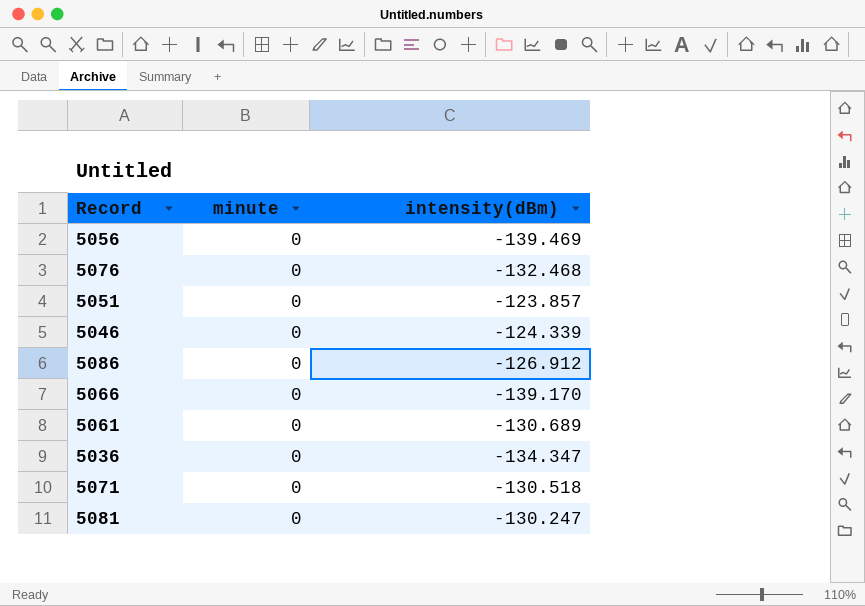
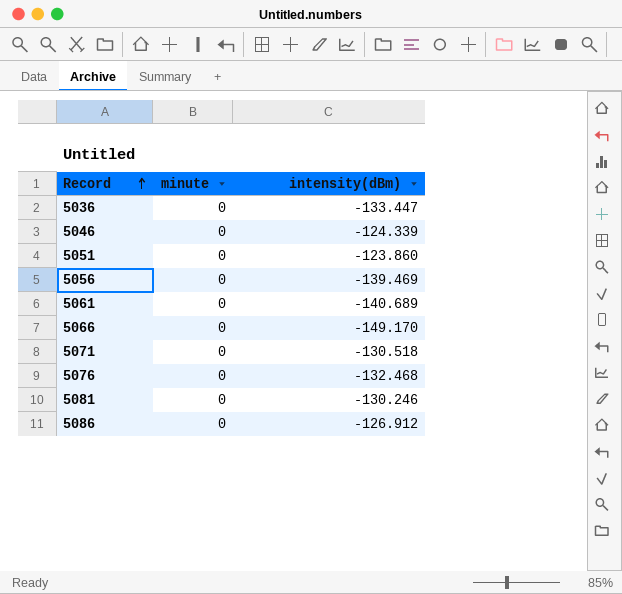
row order: none -> Record ascending
5036 | intensity(dBm): -134.347 -> -133.447
5051 | intensity(dBm): -123.857 -> -123.860
5061 | intensity(dBm): -130.689 -> -140.689
5066 | intensity(dBm): -139.170 -> -149.170
5081 | intensity(dBm): -130.247 -> -130.246

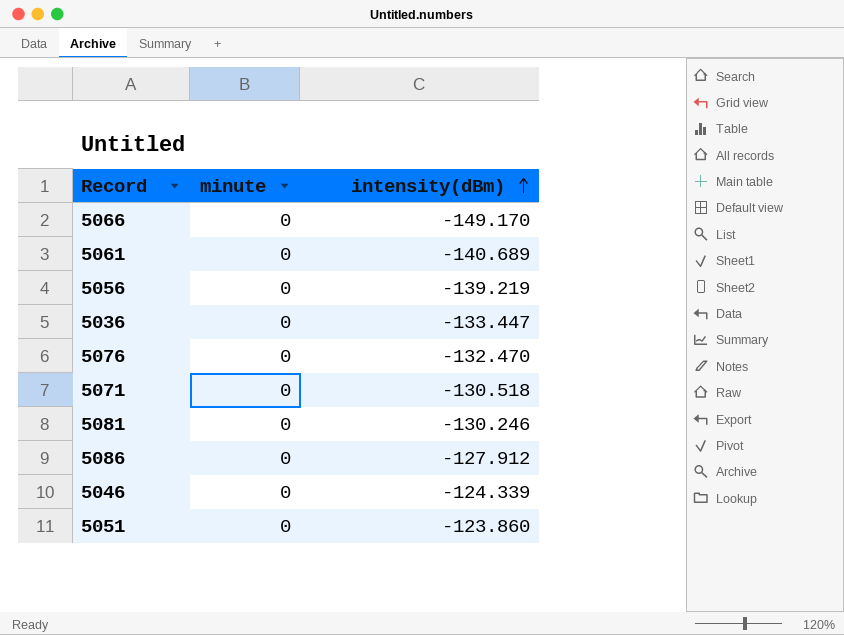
row order: Record ascending -> intensity(dBm) ascending
5056 | intensity(dBm): -139.469 -> -139.219
5076 | intensity(dBm): -132.468 -> -132.470
5086 | intensity(dBm): -126.912 -> -127.912

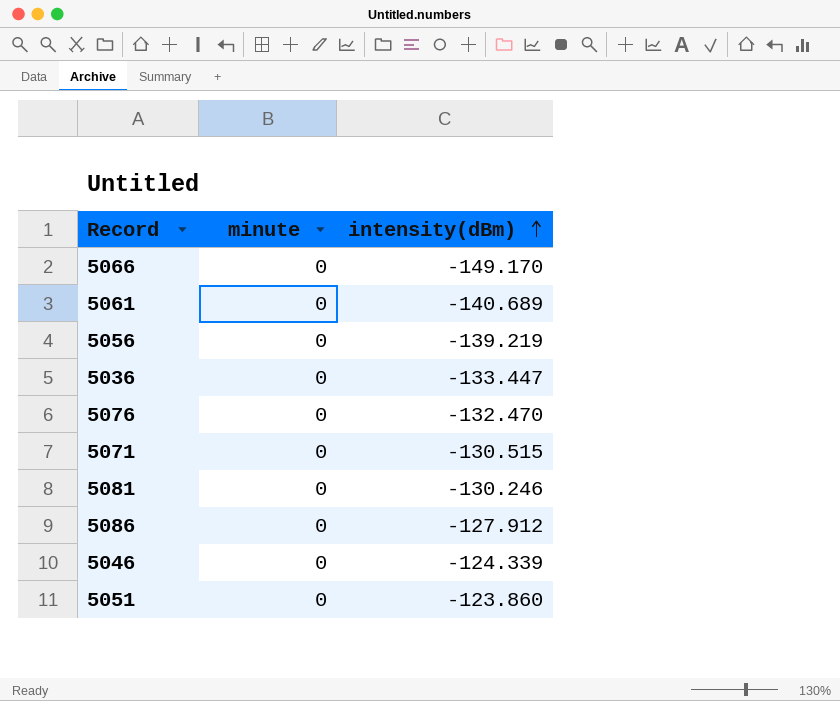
5071 | intensity(dBm): -130.518 -> -130.515

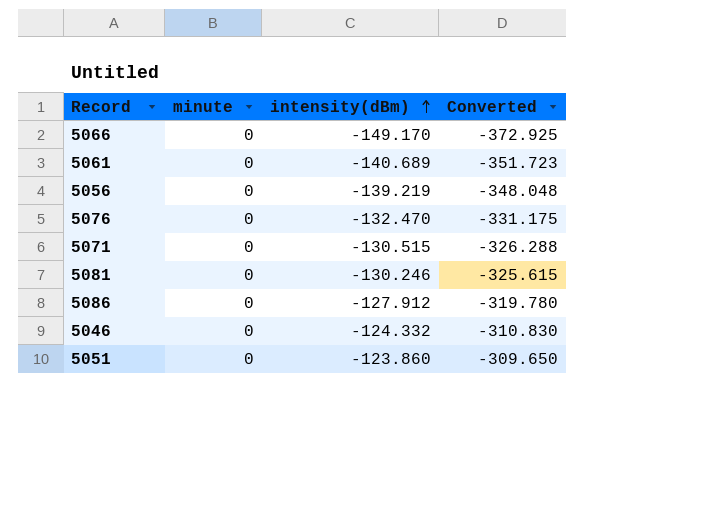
column Converted | formula: none -> [intensity(dBm)] * 2.5
row 5036: 0 | -133.447 -> none
5046 | intensity(dBm): -124.339 -> -124.332

